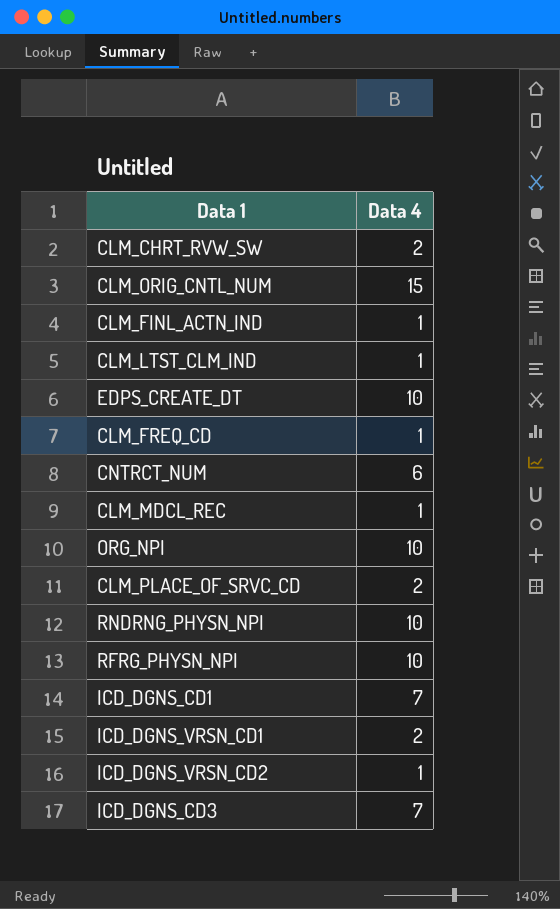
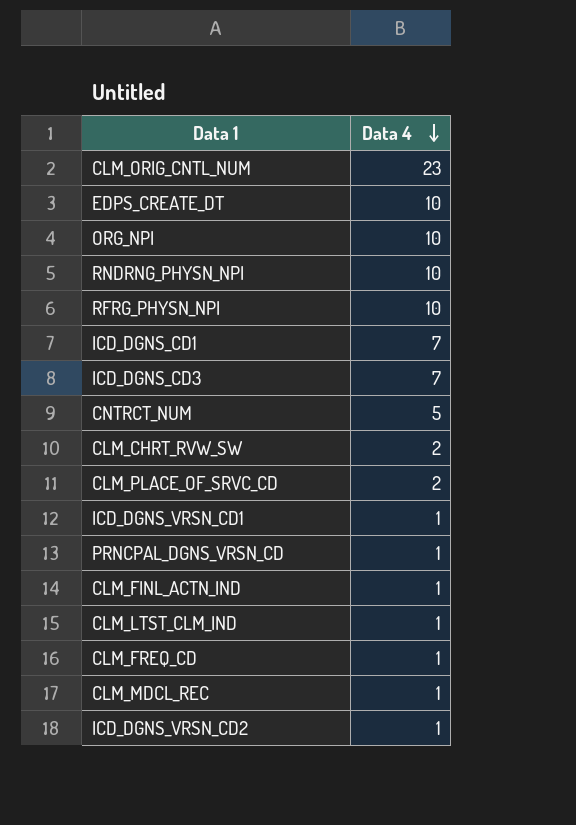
row order: none -> Data 4 descending
CLM_ORIG_CNTL_NUM | Data 4: 15 -> 23
CNTRCT_NUM | Data 4: 6 -> 5
ICD_DGNS_VRSN_CD1 | Data 4: 2 -> 1
row PRNCPAL_DGNS_VRSN_CD: none -> 1

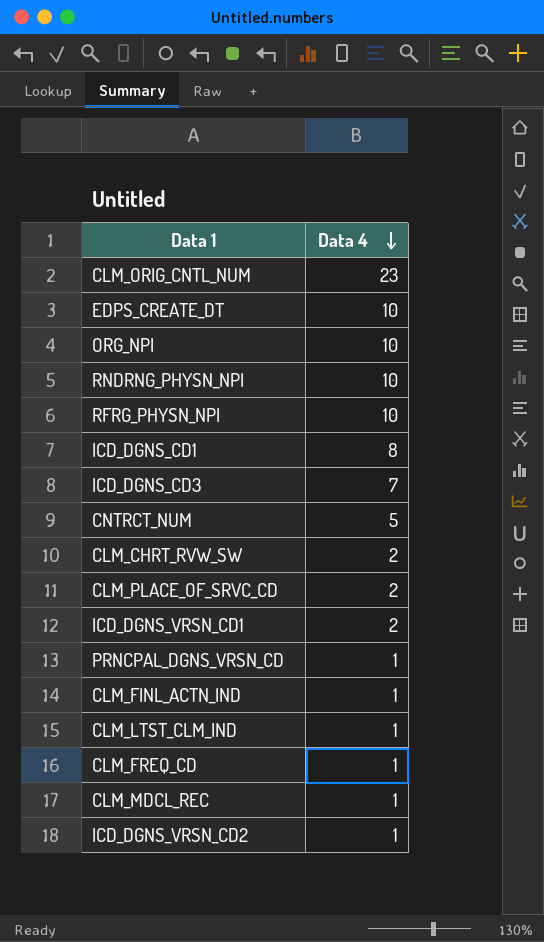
ICD_DGNS_CD1 | Data 4: 7 -> 8
ICD_DGNS_VRSN_CD1 | Data 4: 1 -> 2

